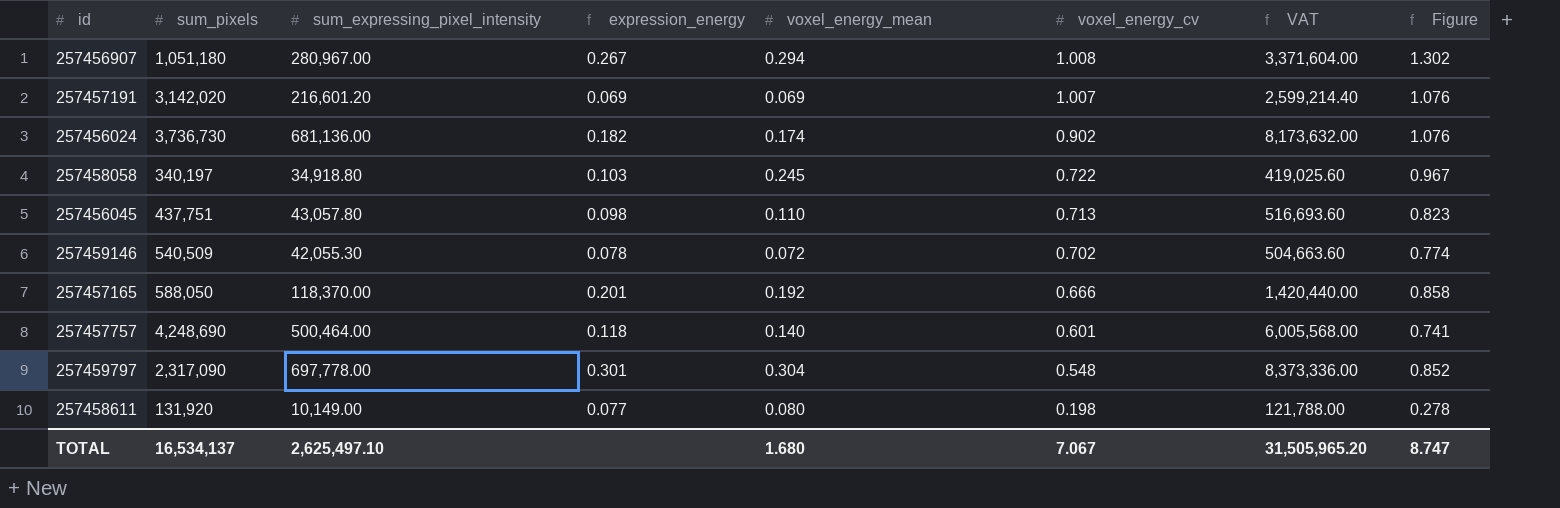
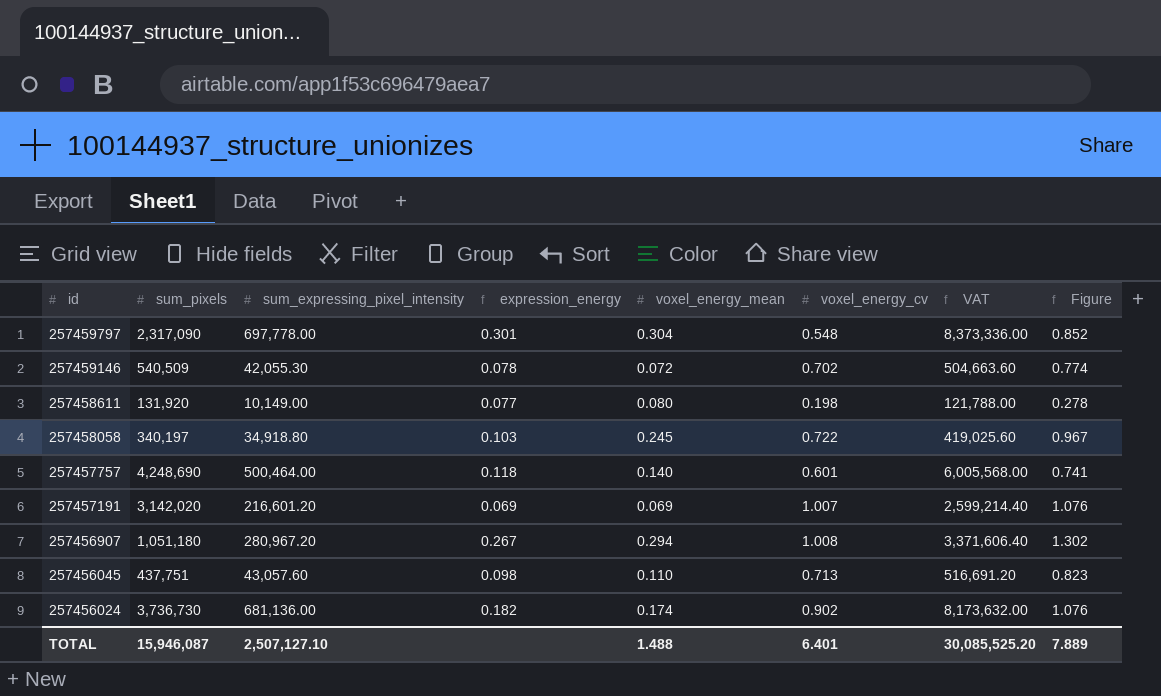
row order: voxel_energy_cv descending -> id descending
row 257457165: 588,050 | 118,370.00 | 0.201 | 0.192 | 0.666 | 1,420,440.00 | 0.858 -> none
257456907 | sum_expressing_pixel_intensity: 280,967.00 -> 280,967.20
257456907 | VAT: 3,371,604.00 -> 3,371,606.40
257456045 | sum_expressing_pixel_intensity: 43,057.80 -> 43,057.60
257456045 | VAT: 516,693.60 -> 516,691.20
TOTAL | sum_pixels: 16,534,137 -> 15,946,087
TOTAL | sum_expressing_pixel_intensity: 2,625,497.10 -> 2,507,127.10
TOTAL | voxel_energy_mean: 1.680 -> 1.488
TOTAL | voxel_energy_cv: 7.067 -> 6.401
TOTAL | VAT: 31,505,965.20 -> 30,085,525.20
TOTAL | Figure: 8.747 -> 7.889

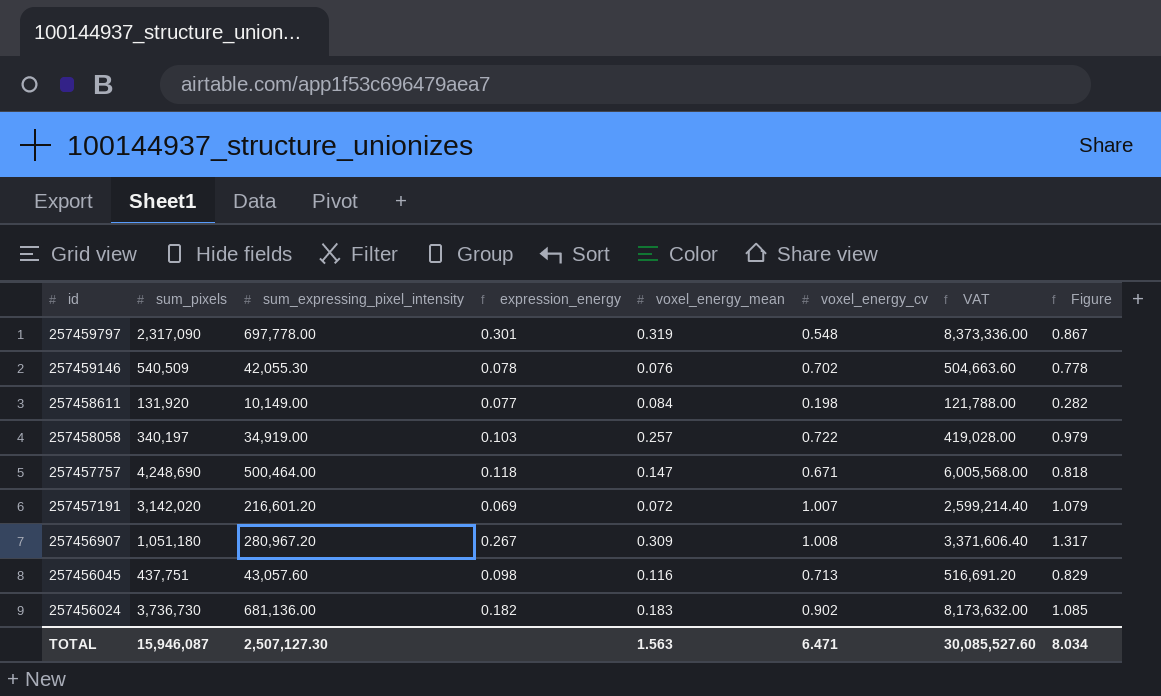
257459797 | voxel_energy_mean: 0.304 -> 0.319
257459797 | Figure: 0.852 -> 0.867
257459146 | voxel_energy_mean: 0.072 -> 0.076
257459146 | Figure: 0.774 -> 0.778
257458611 | voxel_energy_mean: 0.080 -> 0.084
257458611 | Figure: 0.278 -> 0.282
257458058 | sum_expressing_pixel_intensity: 34,918.80 -> 34,919.00
257458058 | voxel_energy_mean: 0.245 -> 0.257
257458058 | VAT: 419,025.60 -> 419,028.00
257458058 | Figure: 0.967 -> 0.979
257457757 | voxel_energy_mean: 0.140 -> 0.147
257457757 | voxel_energy_cv: 0.601 -> 0.671
257457757 | Figure: 0.741 -> 0.818
257457191 | voxel_energy_mean: 0.069 -> 0.072
257457191 | Figure: 1.076 -> 1.079
257456907 | voxel_energy_mean: 0.294 -> 0.309
257456907 | Figure: 1.302 -> 1.317
257456045 | voxel_energy_mean: 0.110 -> 0.116
257456045 | Figure: 0.823 -> 0.829
257456024 | voxel_energy_mean: 0.174 -> 0.183
257456024 | Figure: 1.076 -> 1.085
TOTAL | sum_expressing_pixel_intensity: 2,507,127.10 -> 2,507,127.30
TOTAL | voxel_energy_mean: 1.488 -> 1.563
TOTAL | voxel_energy_cv: 6.401 -> 6.471
TOTAL | VAT: 30,085,525.20 -> 30,085,527.60
TOTAL | Figure: 7.889 -> 8.034

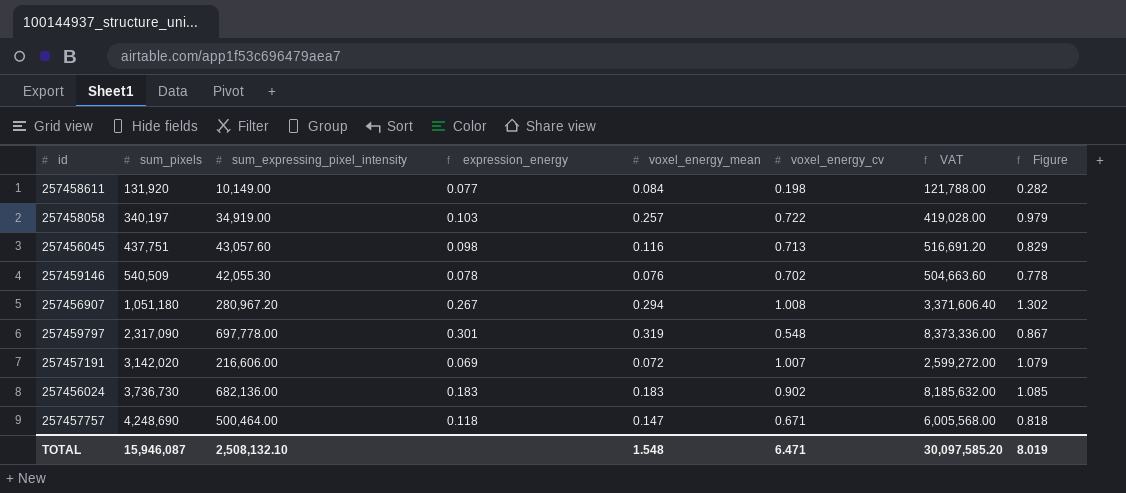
row order: id descending -> sum_pixels ascending
257456907 | voxel_energy_mean: 0.309 -> 0.294
257456907 | Figure: 1.317 -> 1.302
257457191 | sum_expressing_pixel_intensity: 216,601.20 -> 216,606.00
257457191 | VAT: 2,599,214.40 -> 2,599,272.00
257456024 | sum_expressing_pixel_intensity: 681,136.00 -> 682,136.00
257456024 | expression_energy: 0.182 -> 0.183
257456024 | VAT: 8,173,632.00 -> 8,185,632.00
TOTAL | sum_expressing_pixel_intensity: 2,507,127.30 -> 2,508,132.10
TOTAL | voxel_energy_mean: 1.563 -> 1.548
TOTAL | VAT: 30,085,527.60 -> 30,097,585.20
TOTAL | Figure: 8.034 -> 8.019

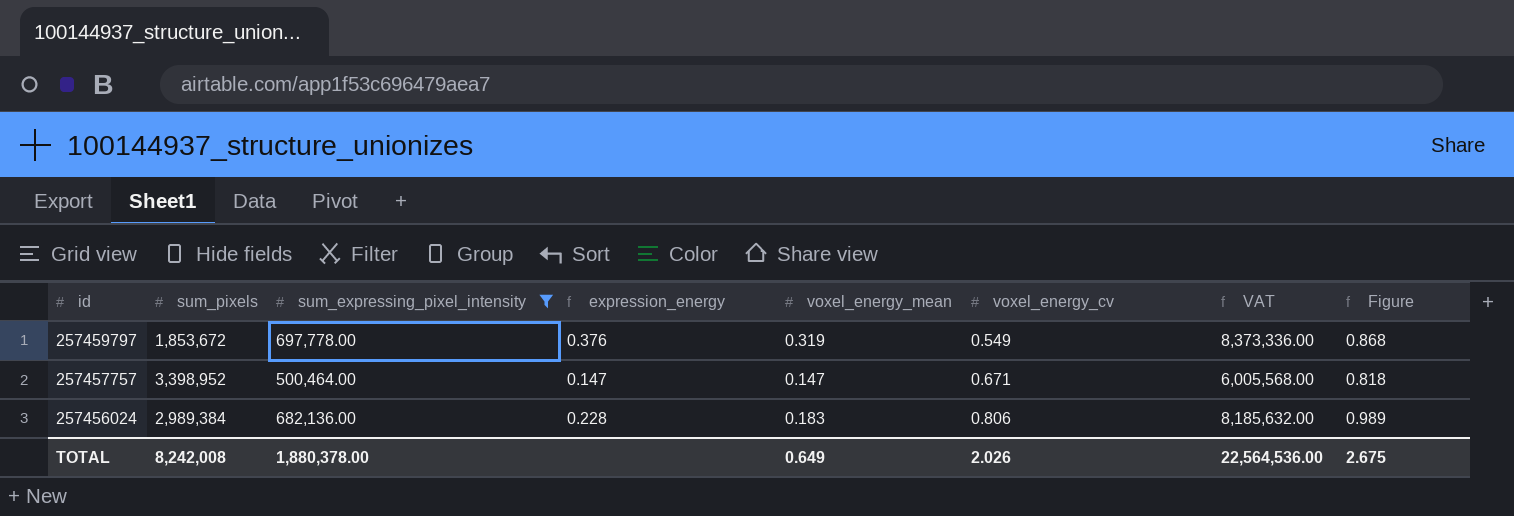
filter: none -> sum_expressing_pixel_intensity >= 500,464.00
row order: sum_pixels ascending -> id descending
257459797 | sum_pixels: 2,317,090 -> 1,853,672
257459797 | expression_energy: 0.301 -> 0.376
257459797 | voxel_energy_cv: 0.548 -> 0.549
257459797 | Figure: 0.867 -> 0.868
257457757 | sum_pixels: 4,248,690 -> 3,398,952
257457757 | expression_energy: 0.118 -> 0.147
257456024 | sum_pixels: 3,736,730 -> 2,989,384
257456024 | expression_energy: 0.183 -> 0.228
257456024 | voxel_energy_cv: 0.902 -> 0.806
257456024 | Figure: 1.085 -> 0.989
TOTAL | sum_pixels: 15,946,087 -> 8,242,008
TOTAL | sum_expressing_pixel_intensity: 2,508,132.10 -> 1,880,378.00
TOTAL | voxel_energy_mean: 1.548 -> 0.649
TOTAL | voxel_energy_cv: 6.471 -> 2.026
TOTAL | VAT: 30,097,585.20 -> 22,564,536.00
TOTAL | Figure: 8.019 -> 2.675

